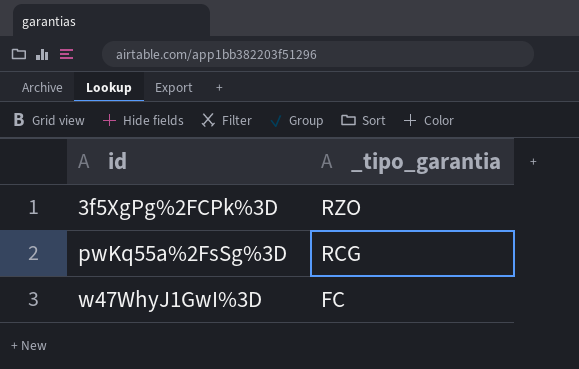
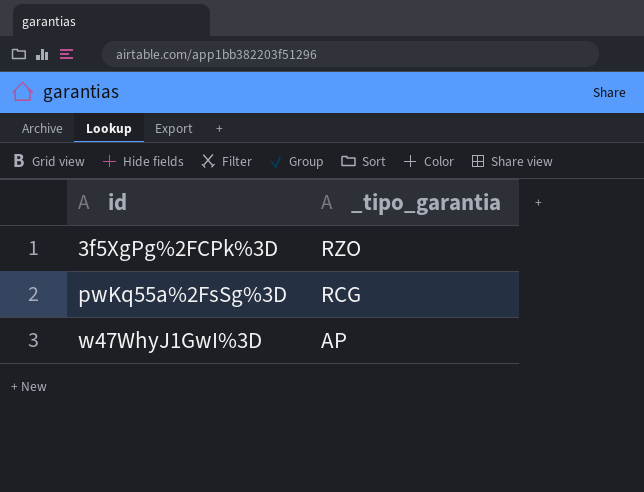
w47WhyJ1GwI%3D | _tipo_garantia: FC -> AP

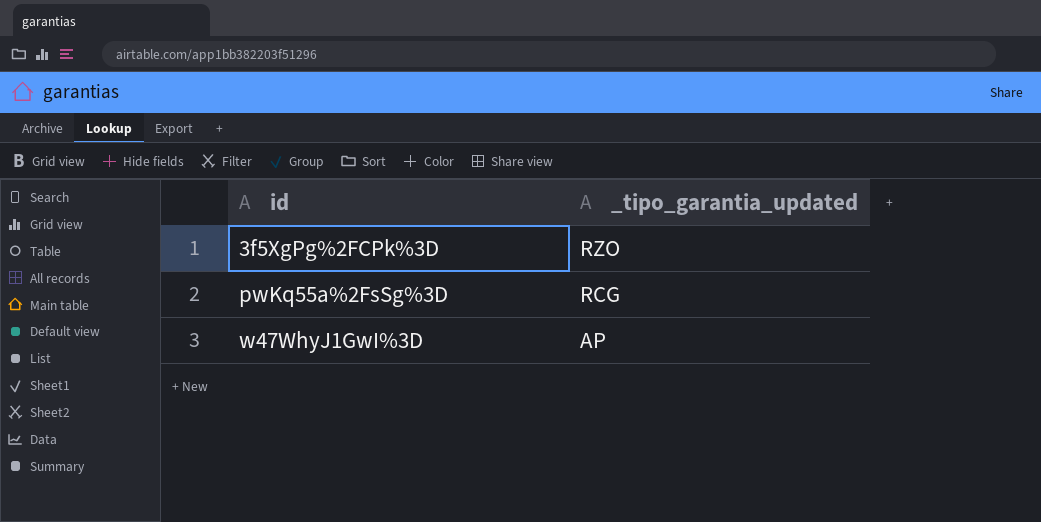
column name: _tipo_garantia -> _tipo_garantia_updated

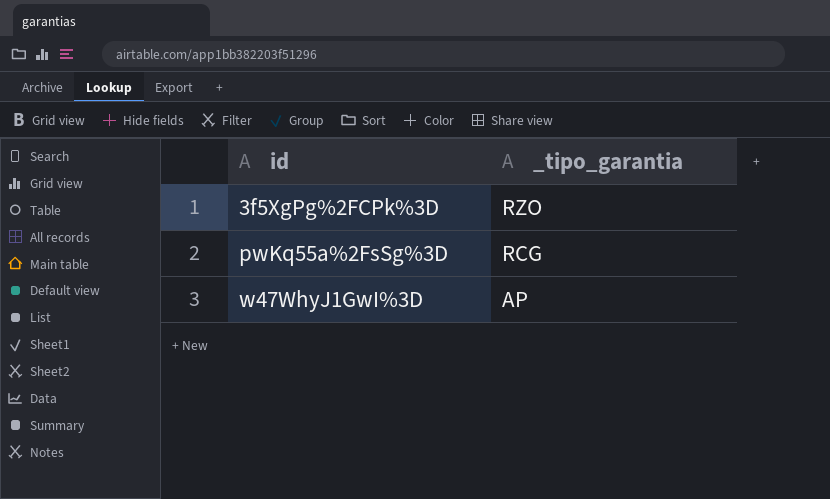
column name: _tipo_garantia_updated -> _tipo_garantia

